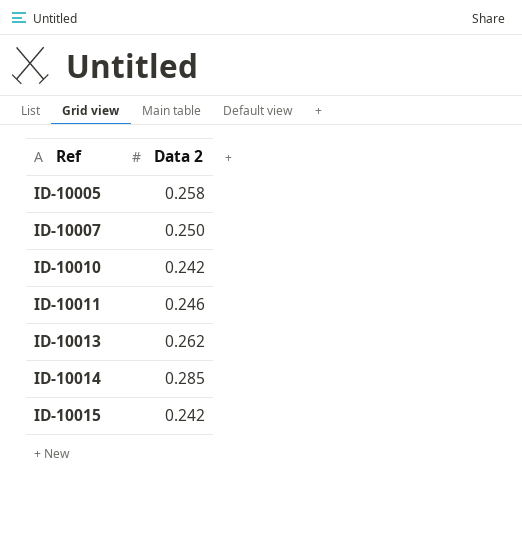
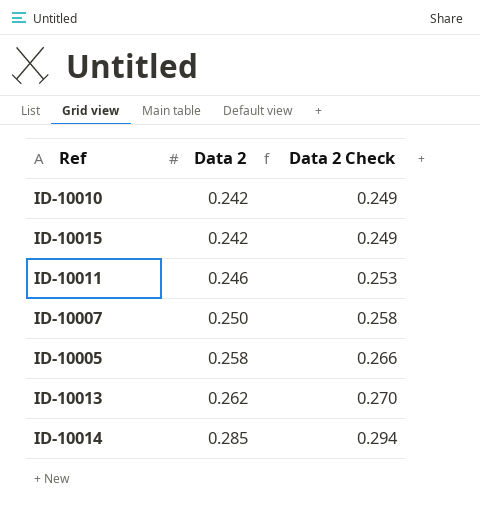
row order: Ref ascending -> Data 2 ascending
column Data 2 Check | formula: none -> [Data 2] * 1.03

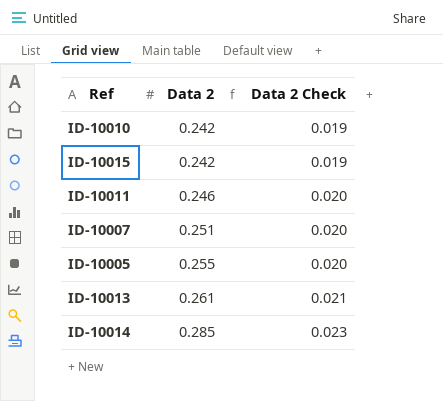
column Data 2 Check | formula: [Data 2] * 1.03 -> [Data 2] * 0.08
ID-10007 | Data 2: 0.250 -> 0.251
ID-10005 | Data 2: 0.258 -> 0.255
ID-10013 | Data 2: 0.262 -> 0.261

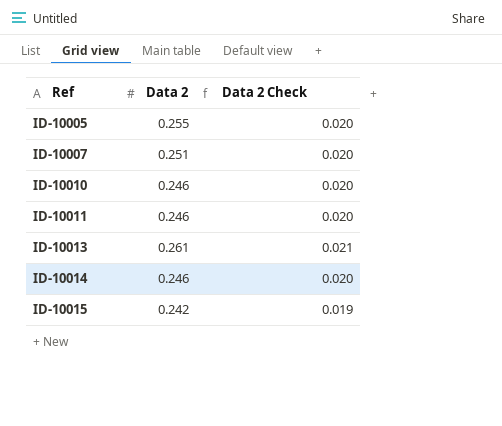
row order: Data 2 ascending -> Ref ascending
ID-10010 | Data 2: 0.242 -> 0.246
ID-10010 | Data 2 Check: 0.019 -> 0.020
ID-10014 | Data 2: 0.285 -> 0.246
ID-10014 | Data 2 Check: 0.023 -> 0.020

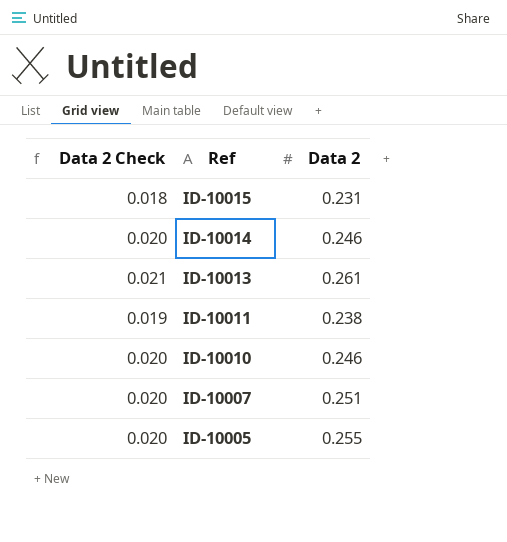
row order: Ref ascending -> Ref descending
column Data 2 Check | position: 3 -> 1
ID-10015 | Data 2 Check: 0.019 -> 0.018
ID-10015 | Data 2: 0.242 -> 0.231
ID-10011 | Data 2 Check: 0.020 -> 0.019
ID-10011 | Data 2: 0.246 -> 0.238

